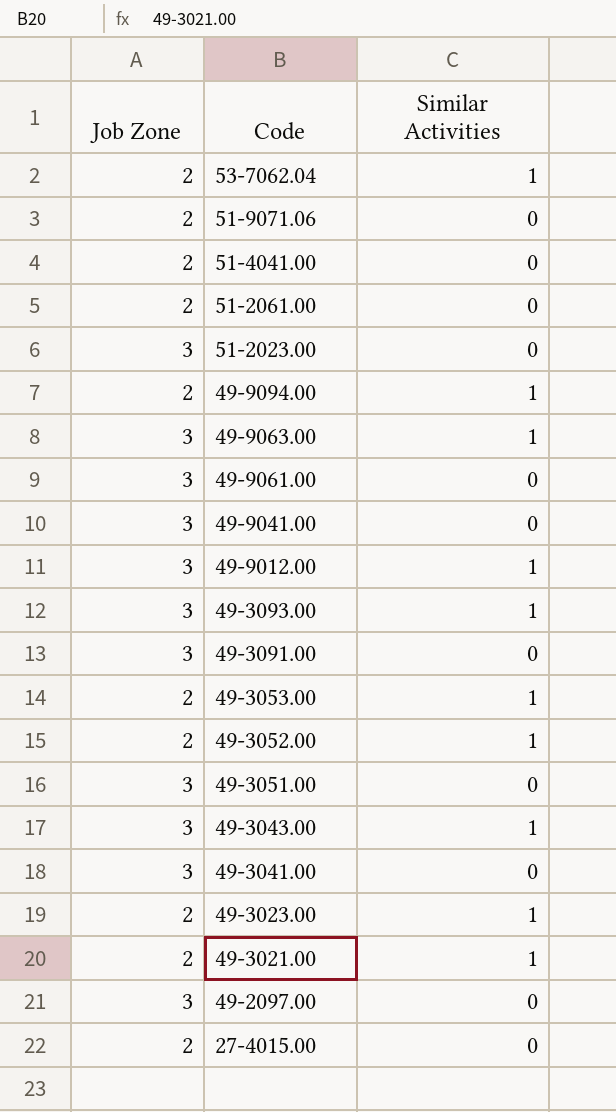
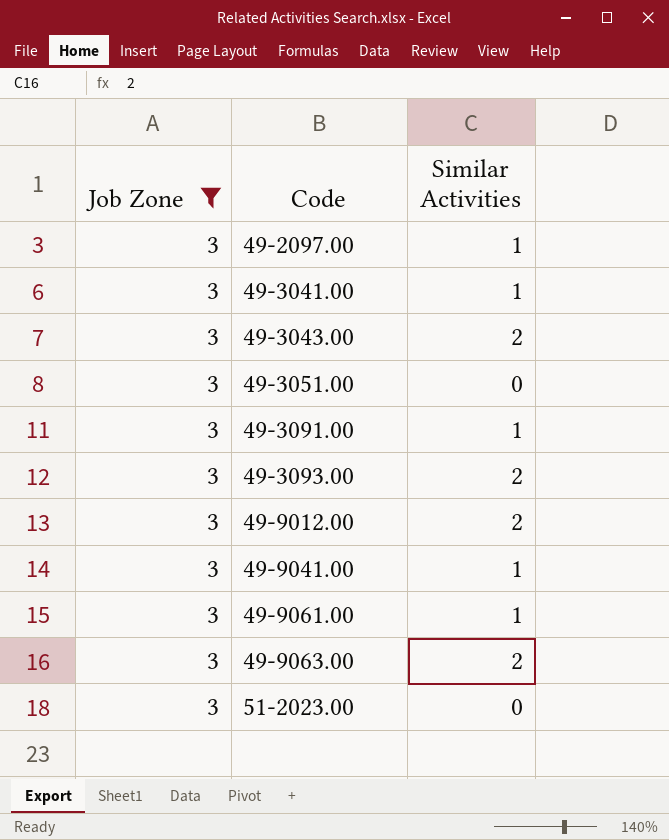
filter: none -> Job Zone = 3
row order: Code descending -> Code ascending
49-2097.00 | Similar Activities: 0 -> 1
49-3041.00 | Similar Activities: 0 -> 1
49-3043.00 | Similar Activities: 1 -> 2
49-3091.00 | Similar Activities: 0 -> 1
49-3093.00 | Similar Activities: 1 -> 2
49-9012.00 | Similar Activities: 1 -> 2
49-9041.00 | Similar Activities: 0 -> 1
49-9061.00 | Similar Activities: 0 -> 1
49-9063.00 | Similar Activities: 1 -> 2

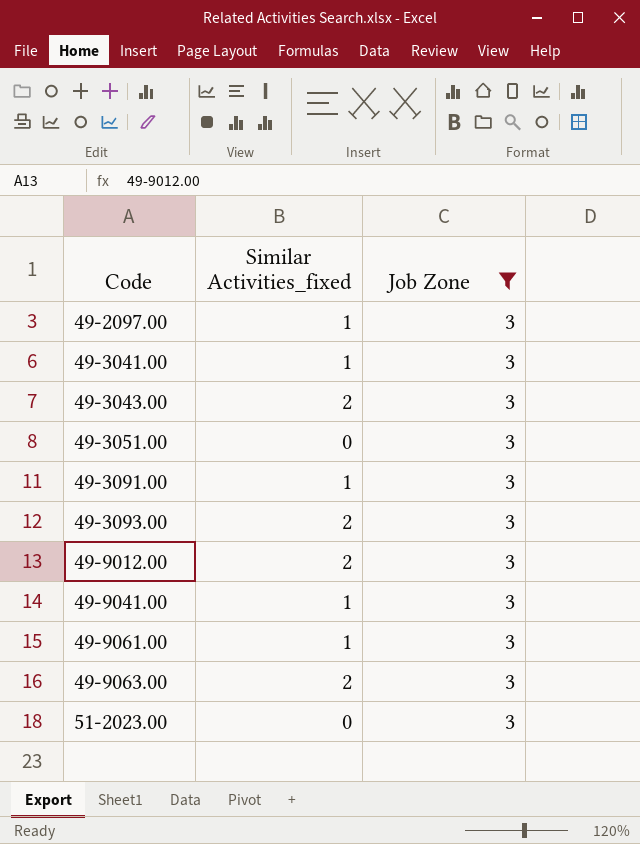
column name: Similar Activities -> Similar Activities_fixed
column Job Zone | position: 1 -> 3

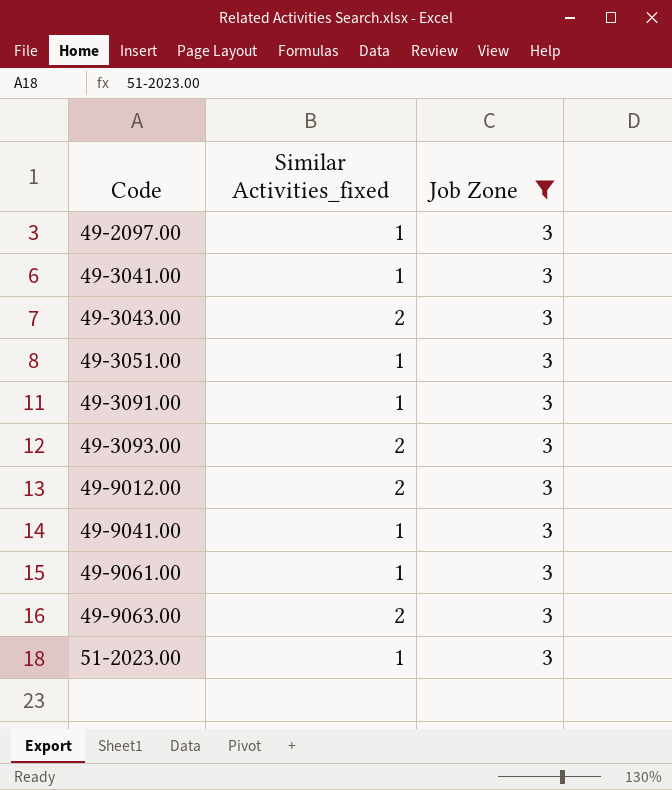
49-3051.00 | Similar Activities_fixed: 0 -> 1
51-2023.00 | Similar Activities_fixed: 0 -> 1

